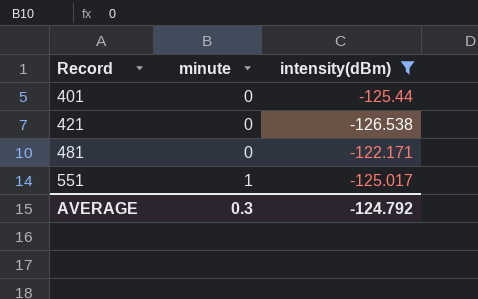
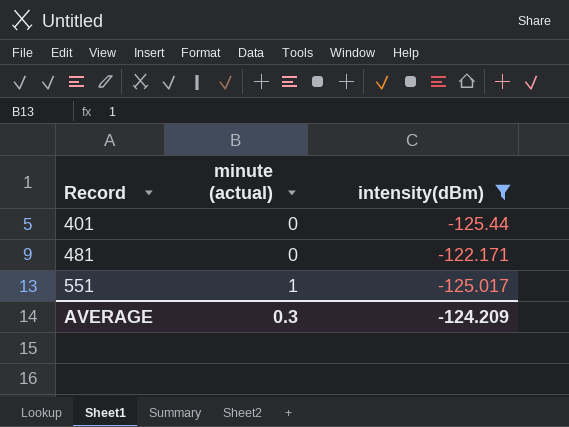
column name: minute -> minute (actual)
row 421: 0 | -126.538 -> none
AVERAGE | intensity(dBm): -124.792 -> -124.209

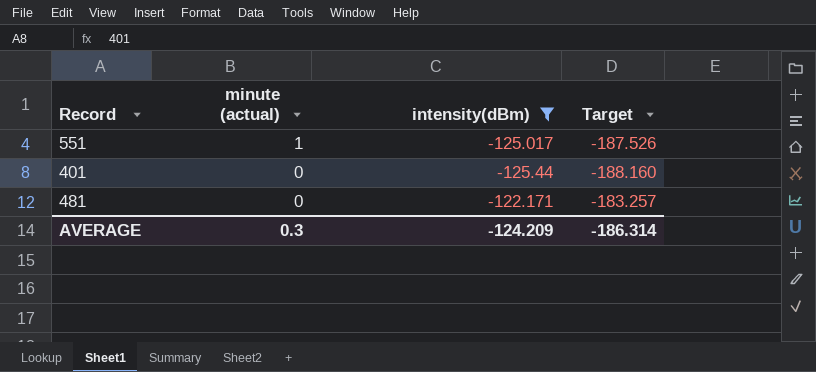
row order: Record ascending -> minute (actual) descending
column Target | formula: none -> [intensity(dBm)] * 1.5

